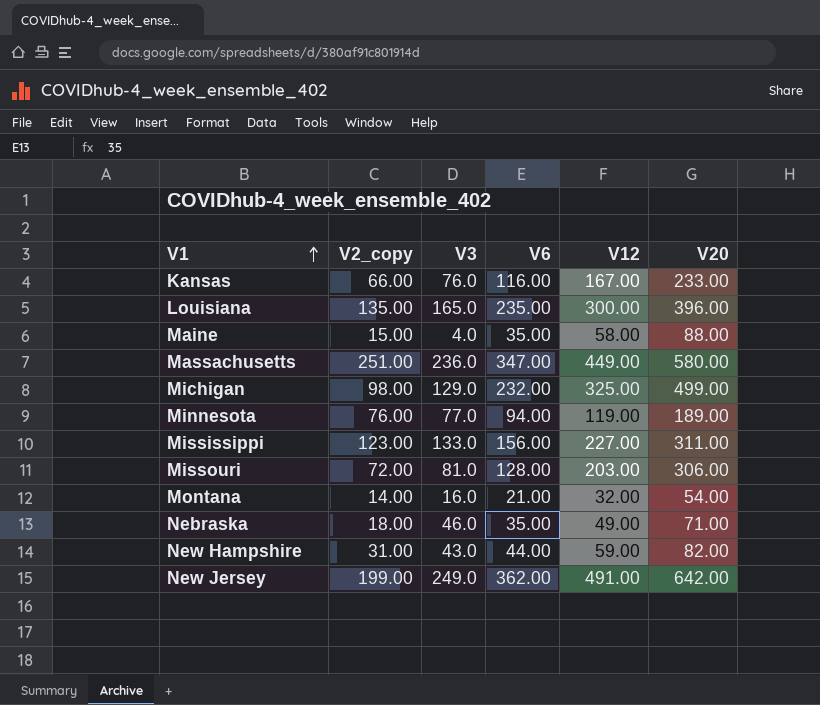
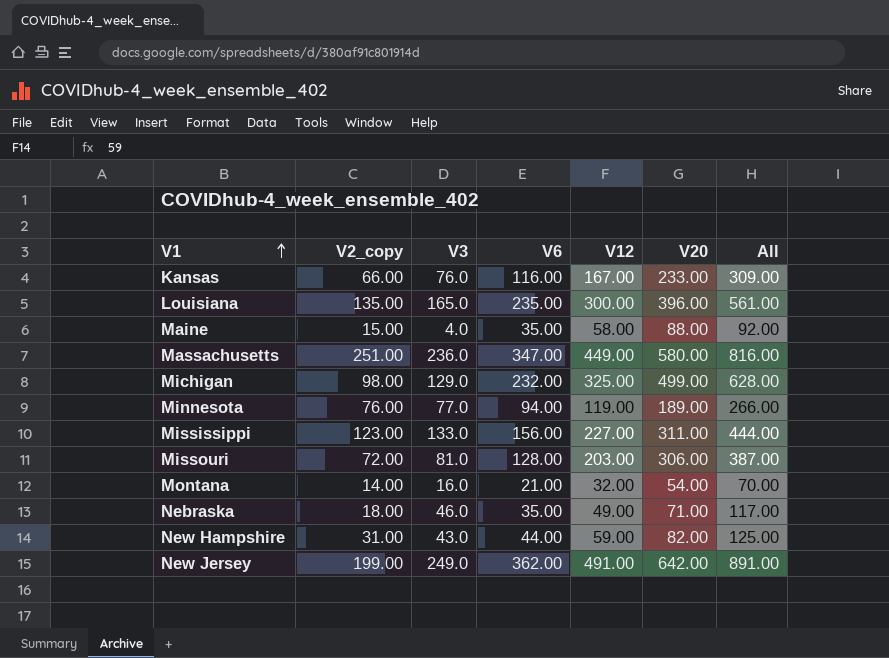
column All | formula: none -> [V3] + [V20]

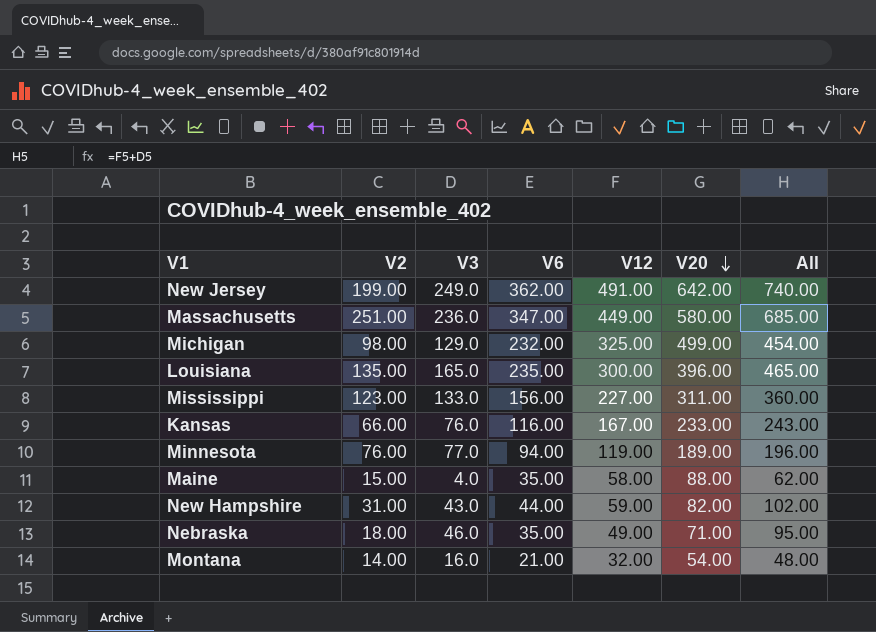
row order: V1 ascending -> V20 descending
column name: V2_copy -> V2
column All | formula: [V3] + [V20] -> [V3] + [V12]
row Missouri: 72.00 | 81.0 | 128.00 | 203.00 | 306.00 | 387.00 -> none

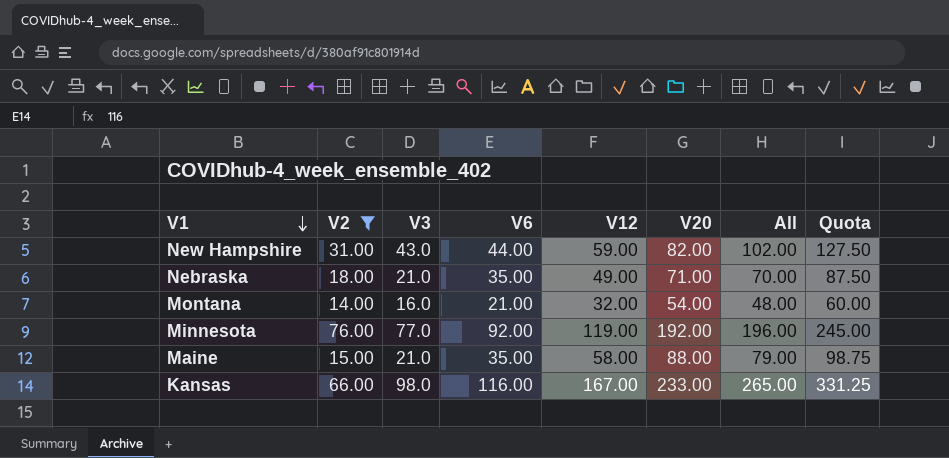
filter: none -> V2 <= 76.00
row order: V20 descending -> V1 descending
column Quota | formula: none -> [All] * 1.25
Nebraska | V3: 46.0 -> 21.0
Nebraska | All: 95.00 -> 70.00
Minnesota | V6: 94.00 -> 92.00
Minnesota | V20: 189.00 -> 192.00
Maine | V3: 4.0 -> 21.0
Maine | All: 62.00 -> 79.00
Kansas | V3: 76.0 -> 98.0
Kansas | All: 243.00 -> 265.00

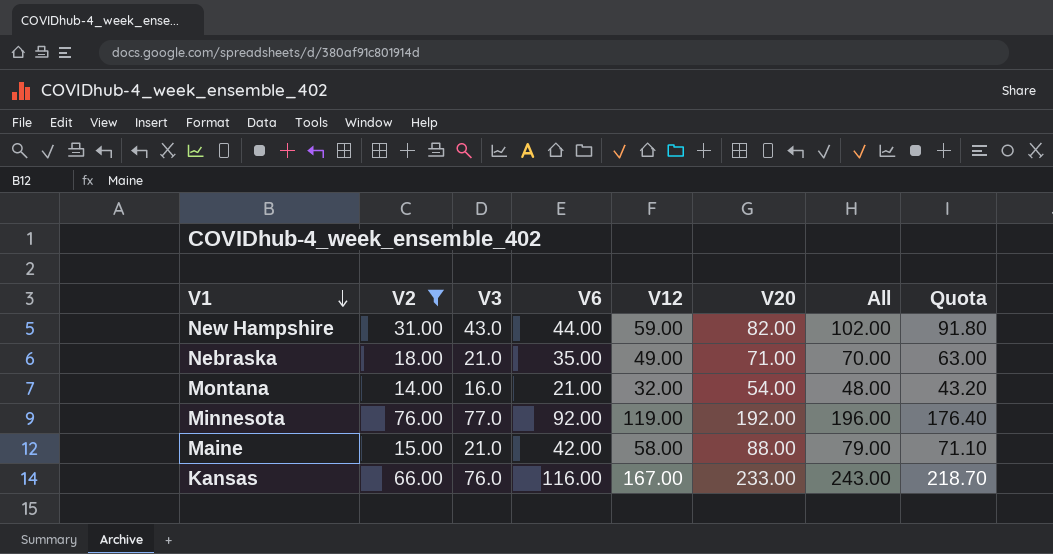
column Quota | formula: [All] * 1.25 -> [All] * 0.9
Maine | V6: 35.00 -> 42.00
Kansas | V3: 98.0 -> 76.0
Kansas | All: 265.00 -> 243.00

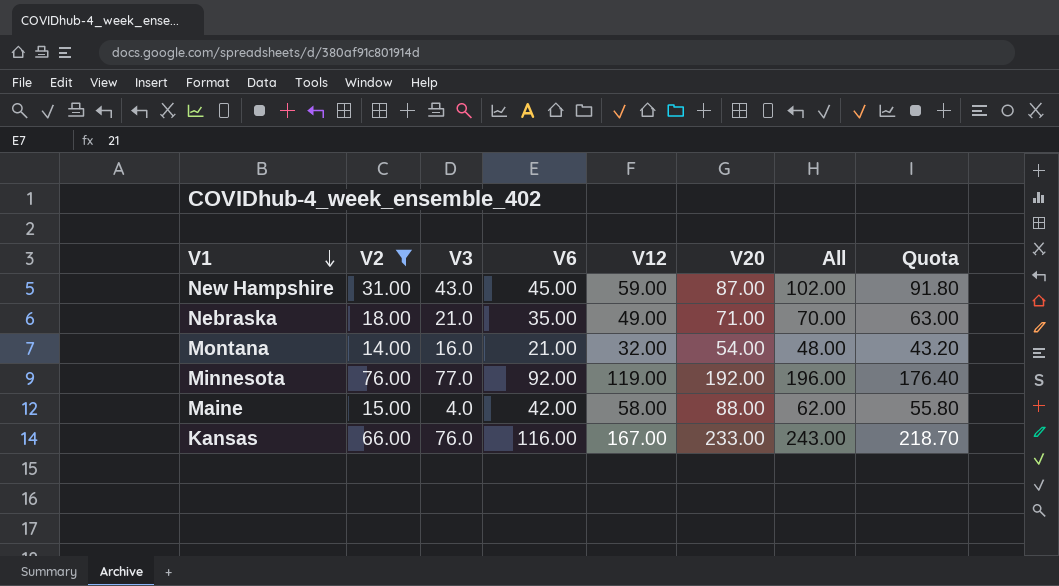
New Hampshire | V6: 44.00 -> 45.00
New Hampshire | V20: 82.00 -> 87.00
Maine | V3: 21.0 -> 4.0
Maine | All: 79.00 -> 62.00
Maine | Quota: 71.10 -> 55.80

